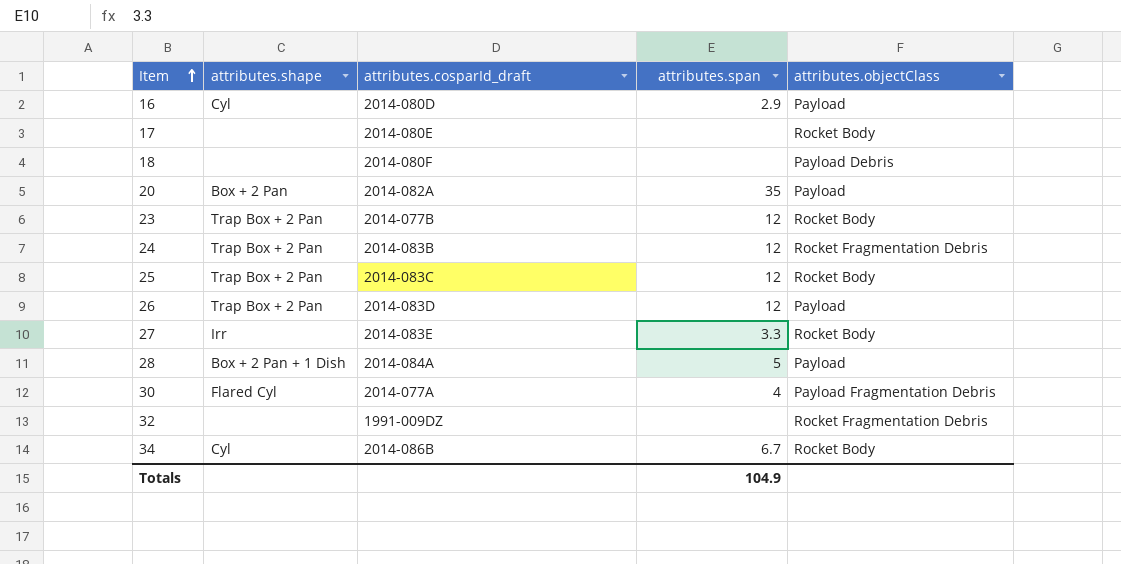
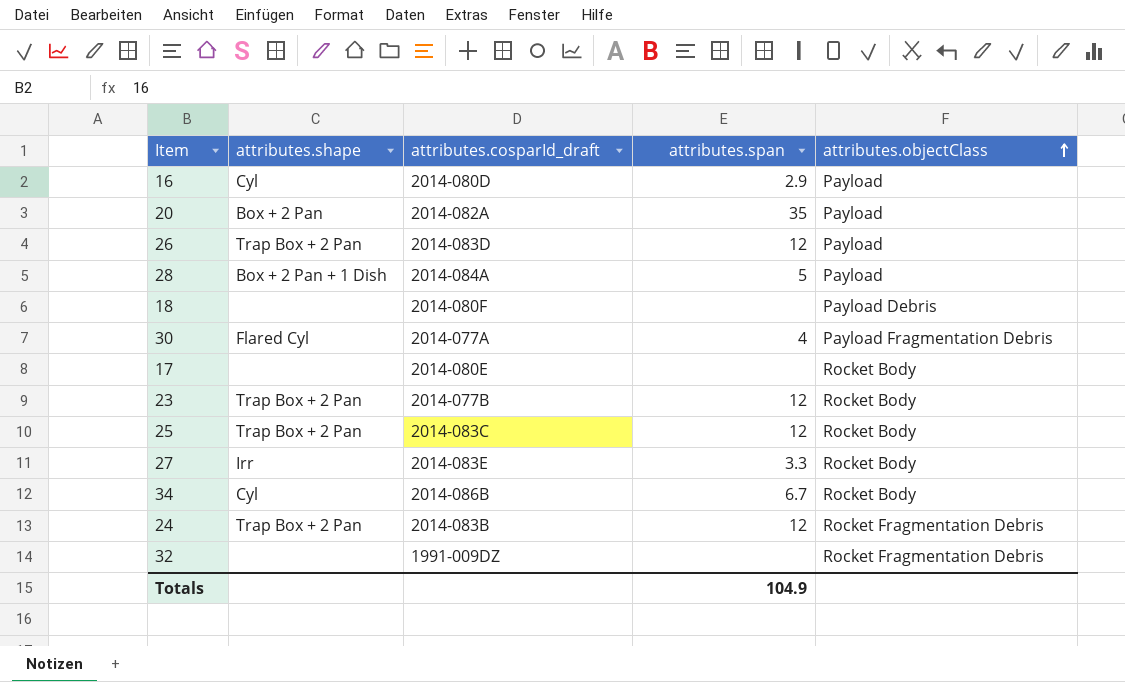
row order: Item ascending -> attributes.objectClass ascending

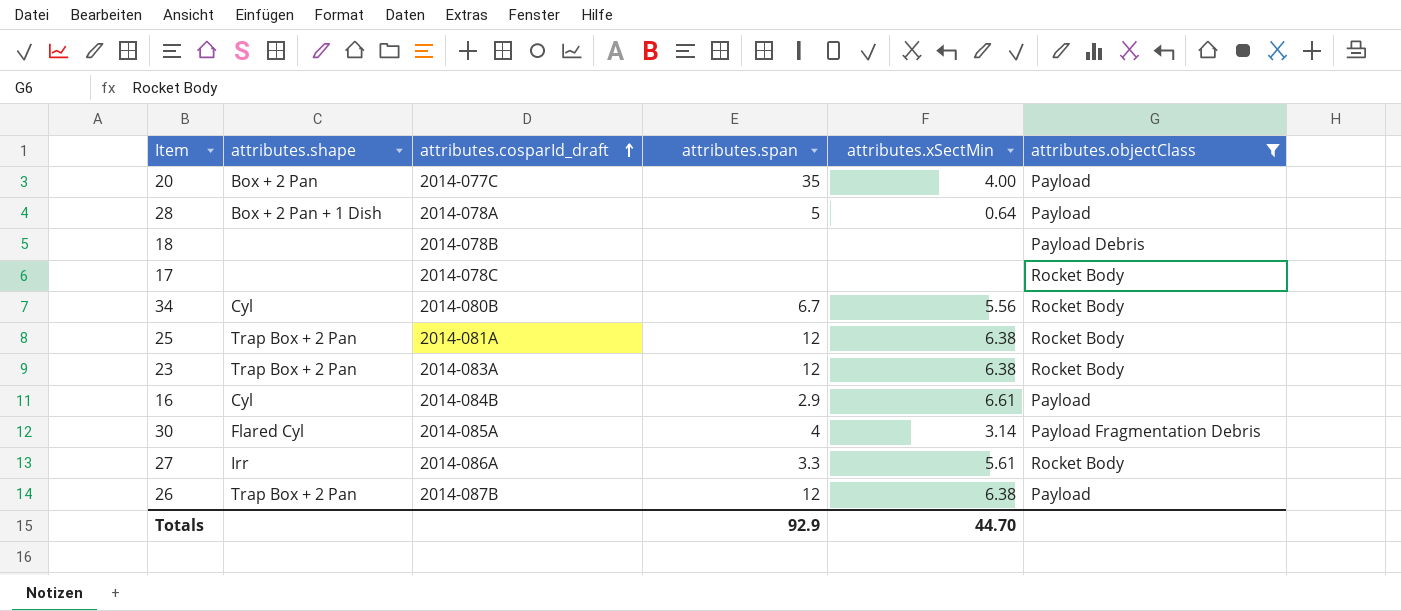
filter: none -> attributes.objectClass != Rocket Fragmentation Debris
row order: attributes.objectClass ascending -> attributes.cosparId_draft ascending
column attributes.xSectMin | position: none -> 5
20 | attributes.cosparId_draft: 2014-082A -> 2014-077C
28 | attributes.cosparId_draft: 2014-084A -> 2014-078A
18 | attributes.cosparId_draft: 2014-080F -> 2014-078B
17 | attributes.cosparId_draft: 2014-080E -> 2014-078C
34 | attributes.cosparId_draft: 2014-086B -> 2014-080B
25 | attributes.cosparId_draft: 2014-083C -> 2014-081A
23 | attributes.cosparId_draft: 2014-077B -> 2014-083A
16 | attributes.cosparId_draft: 2014-080D -> 2014-084B
30 | attributes.cosparId_draft: 2014-077A -> 2014-085A
27 | attributes.cosparId_draft: 2014-083E -> 2014-086A
26 | attributes.cosparId_draft: 2014-083D -> 2014-087B
Totals | attributes.span: 104.9 -> 92.9

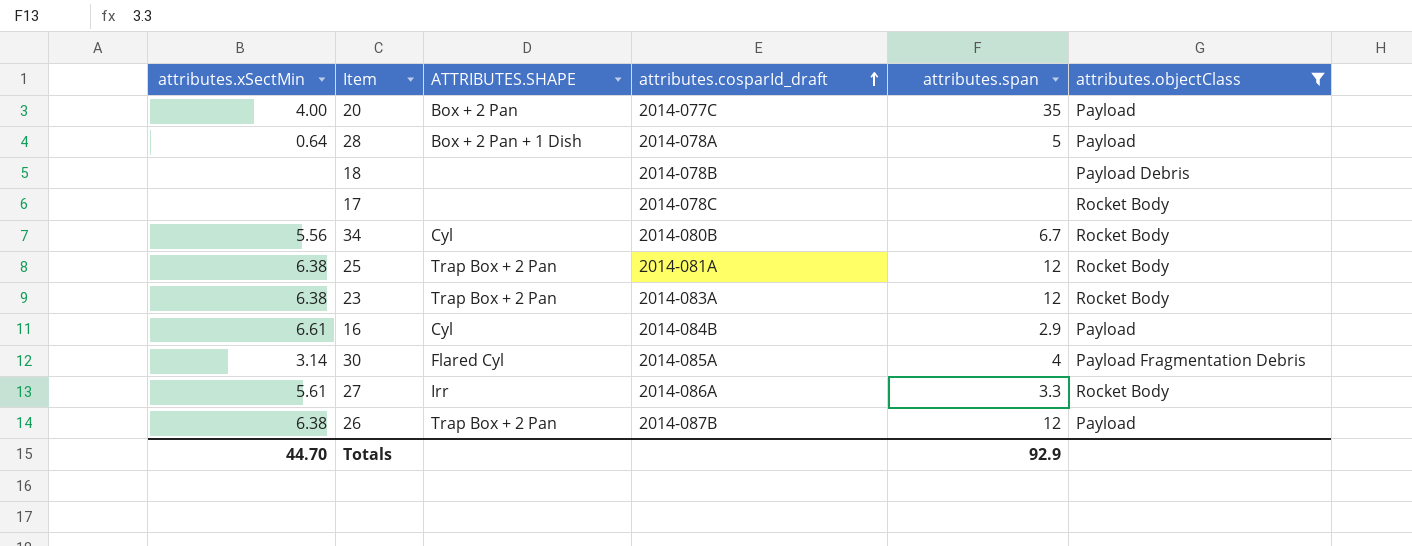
column attributes.xSectMin | position: 5 -> 1
column name: attributes.shape -> ATTRIBUTES.SHAPE

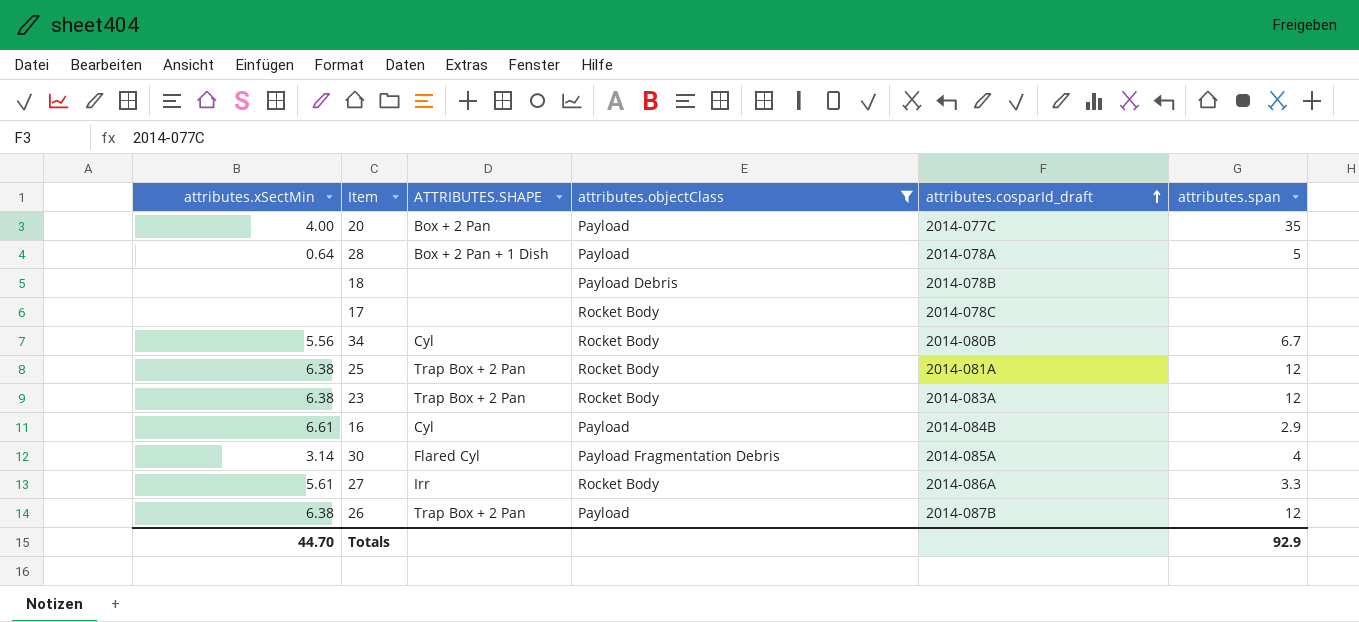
column attributes.objectClass | position: 6 -> 4

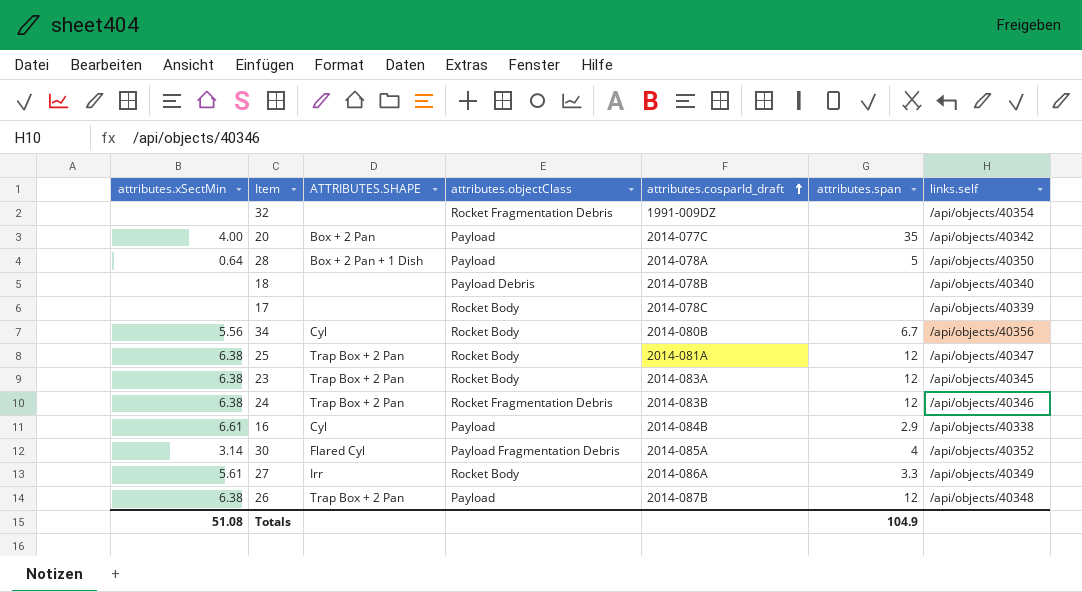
filter: attributes.objectClass != Rocket Fragmentation Debris -> none
column links.self | position: none -> 7
Totals | attributes.xSectMin: 44.70 -> 51.08
Totals | attributes.span: 92.9 -> 104.9

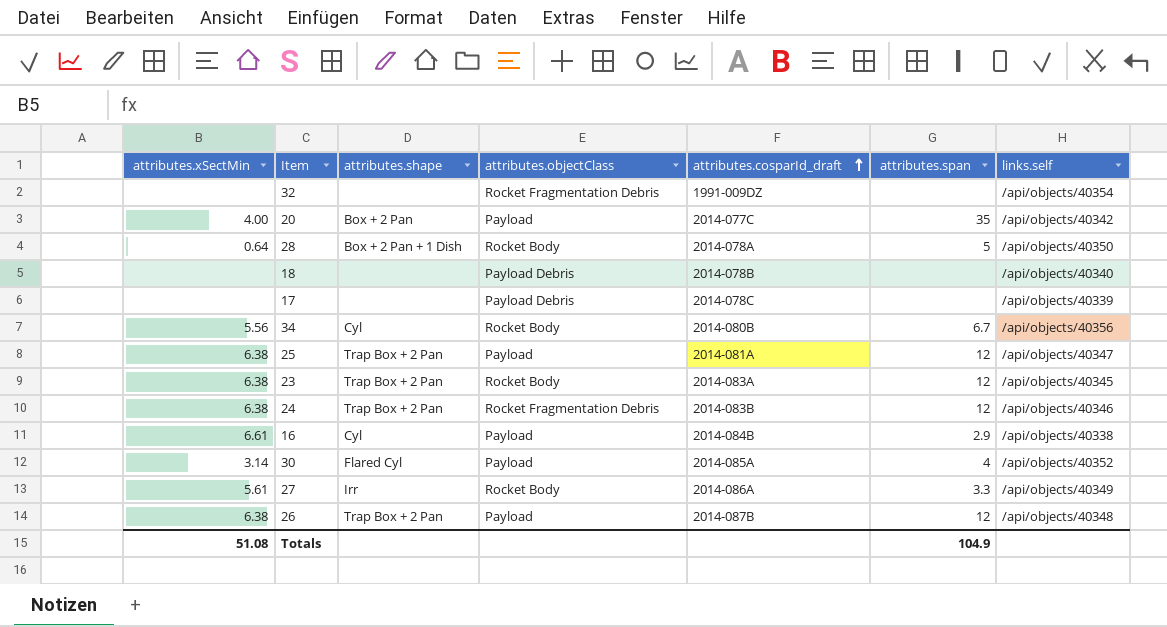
column name: ATTRIBUTES.SHAPE -> attributes.shape
28 | attributes.objectClass: Payload -> Rocket Body
17 | attributes.objectClass: Rocket Body -> Payload Debris
25 | attributes.objectClass: Rocket Body -> Payload
30 | attributes.objectClass: Payload Fragmentation Debris -> Payload

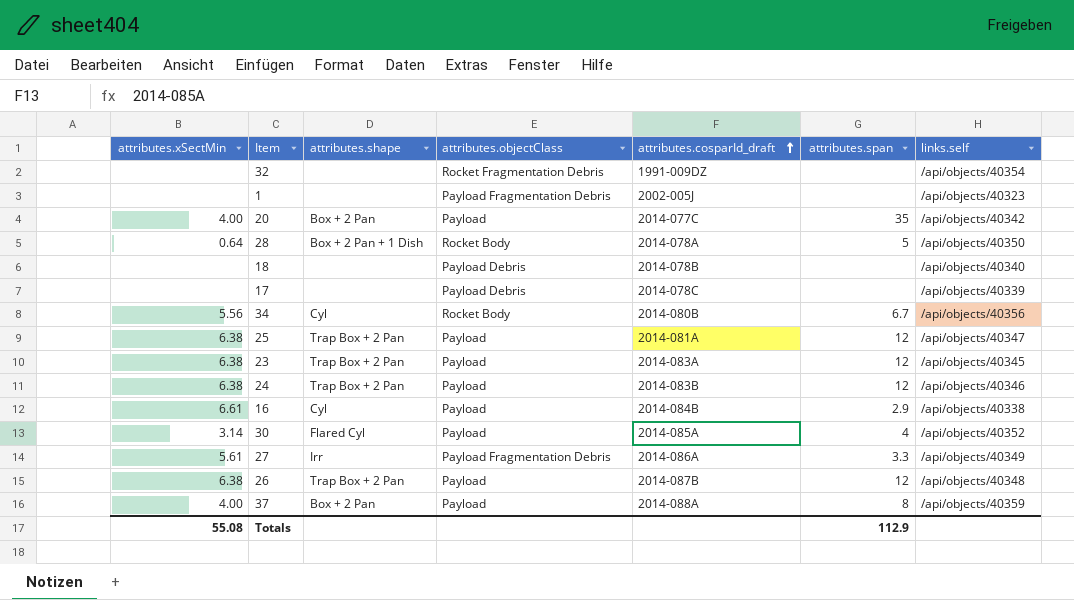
row 1: none -> none | none | Payload Fragmentation Debris | 2002-005J | none | /api/objects/40323
23 | attributes.objectClass: Rocket Body -> Payload
24 | attributes.objectClass: Rocket Fragmentation Debris -> Payload
27 | attributes.objectClass: Rocket Body -> Payload Fragmentation Debris
row 37: none -> 4.00 | Box + 2 Pan | Payload | 2014-088A | 8 | /api/objects/40359
Totals | attributes.xSectMin: 51.08 -> 55.08
Totals | attributes.span: 104.9 -> 112.9

